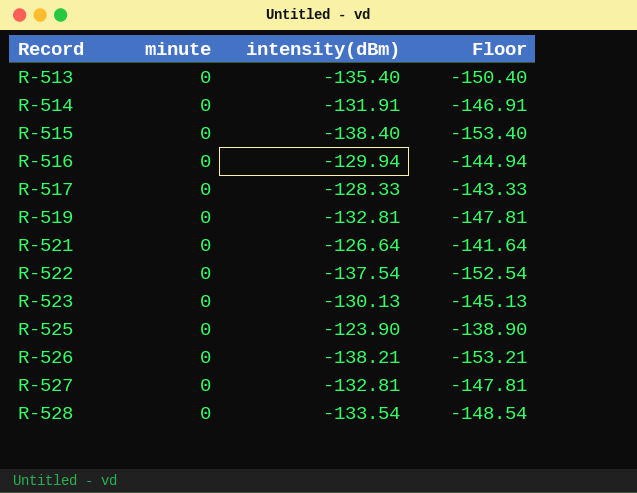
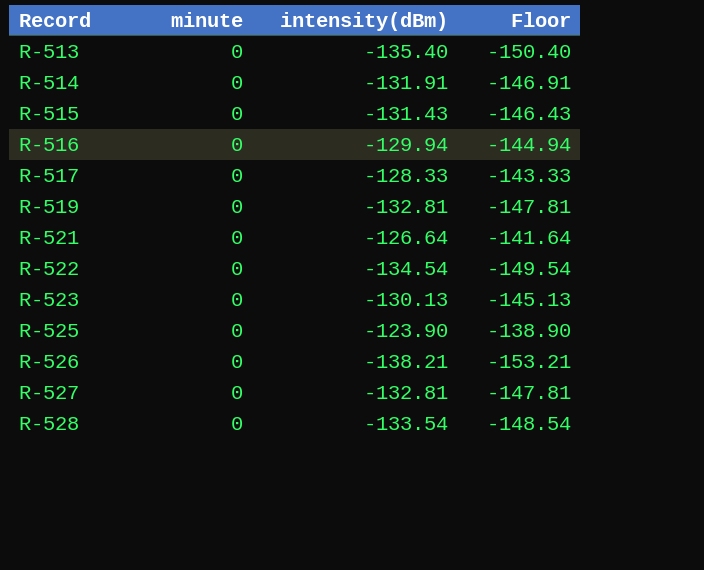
R-515 | intensity(dBm): -138.40 -> -131.43
R-515 | Floor: -153.40 -> -146.43
R-522 | intensity(dBm): -137.54 -> -134.54
R-522 | Floor: -152.54 -> -149.54

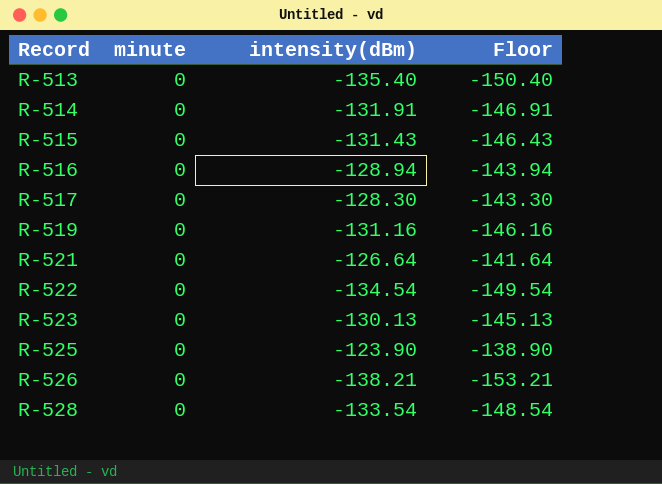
row R-527: 0 | -132.81 | -147.81 -> none
R-516 | intensity(dBm): -129.94 -> -128.94
R-516 | Floor: -144.94 -> -143.94
R-517 | intensity(dBm): -128.33 -> -128.30
R-517 | Floor: -143.33 -> -143.30
R-519 | intensity(dBm): -132.81 -> -131.16
R-519 | Floor: -147.81 -> -146.16

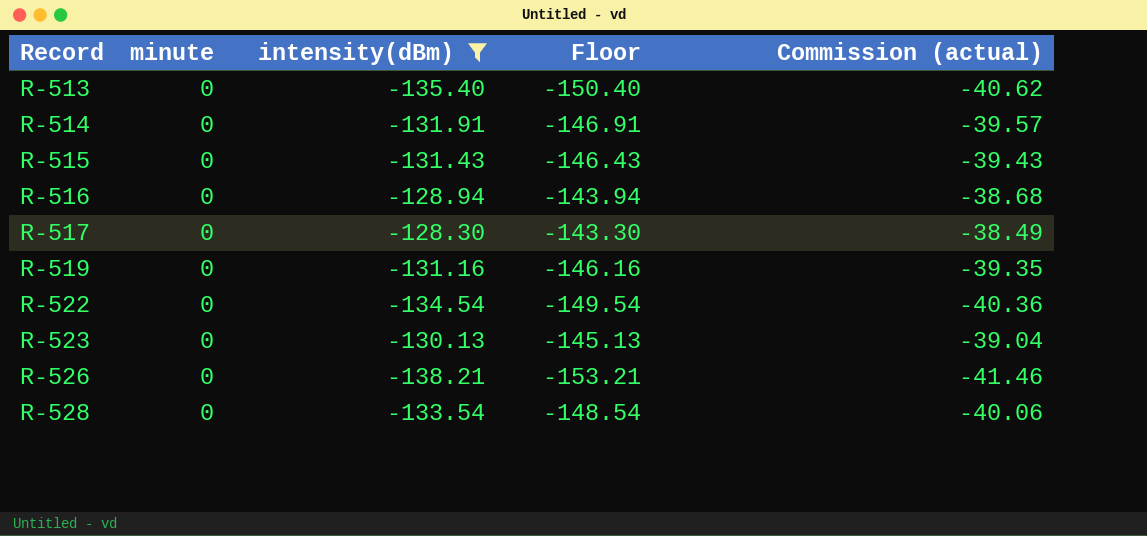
filter: none -> intensity(dBm) <= -128.30
column Commission (actual) | formula: none -> [intensity(dBm)] * 0.3

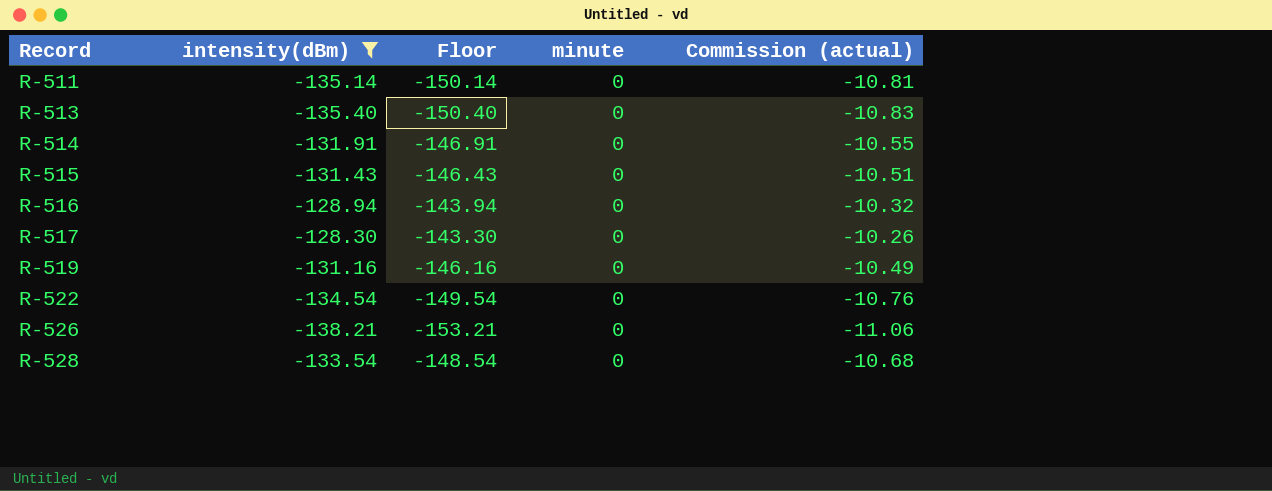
column minute | position: 2 -> 4
column Commission (actual) | formula: [intensity(dBm)] * 0.3 -> [intensity(dBm)] * 0.08
row R-523: 0 | -130.13 | -145.13 | -39.04 -> none
row R-511: none -> -135.14 | -150.14 | 0 | -10.81

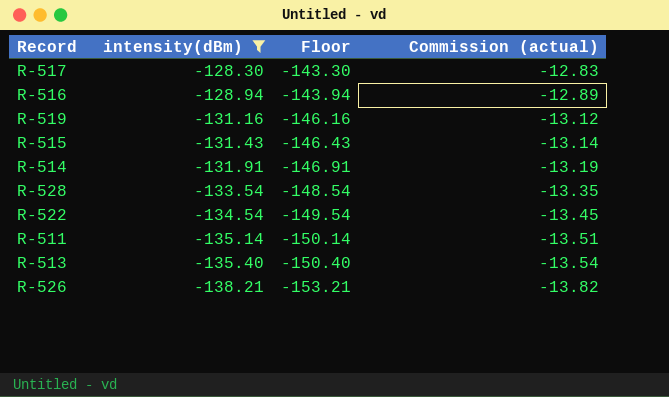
row order: Record ascending -> intensity(dBm) descending
column minute | position: 4 -> none
column Commission (actual) | formula: [intensity(dBm)] * 0.08 -> [intensity(dBm)] * 0.1

